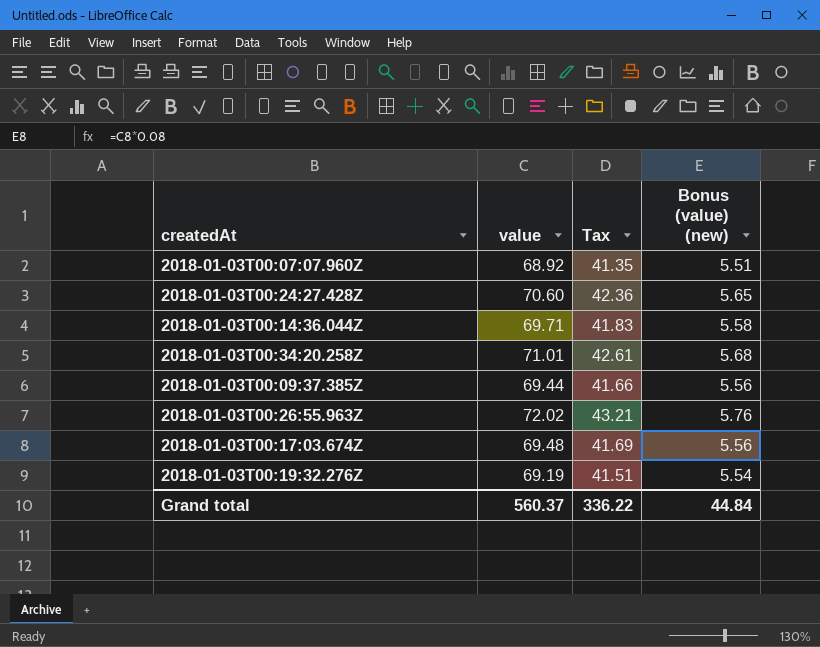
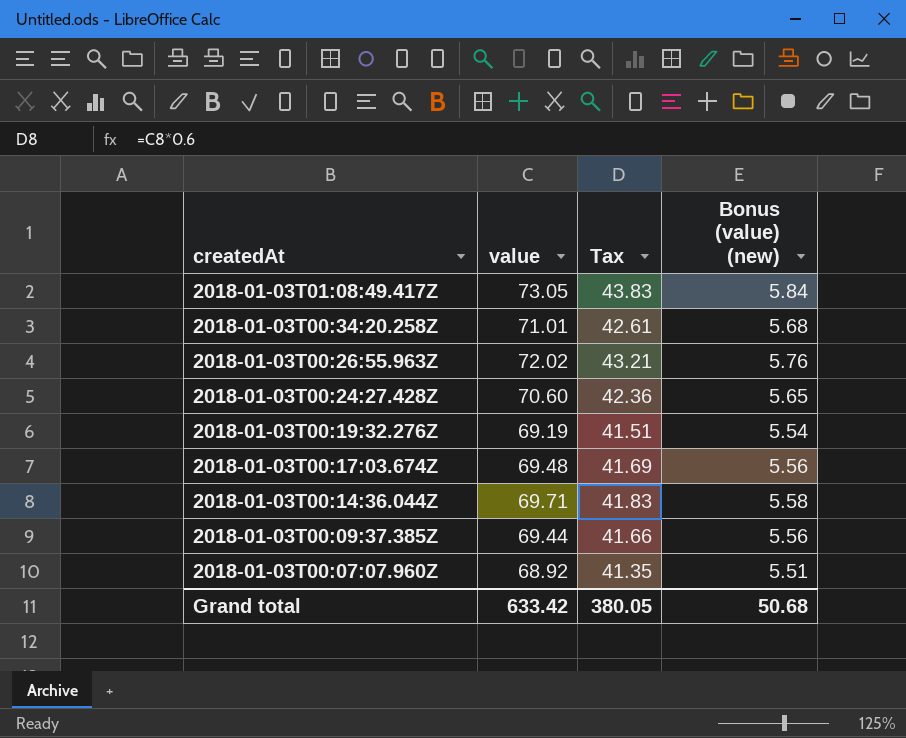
row order: none -> createdAt descending
row 2018-01-03T01:08:49.417Z: none -> 73.05 | 43.83 | 5.84
Grand total | value: 560.37 -> 633.42
Grand total | Tax: 336.22 -> 380.05
Grand total | Bonus (value) (new): 44.84 -> 50.68

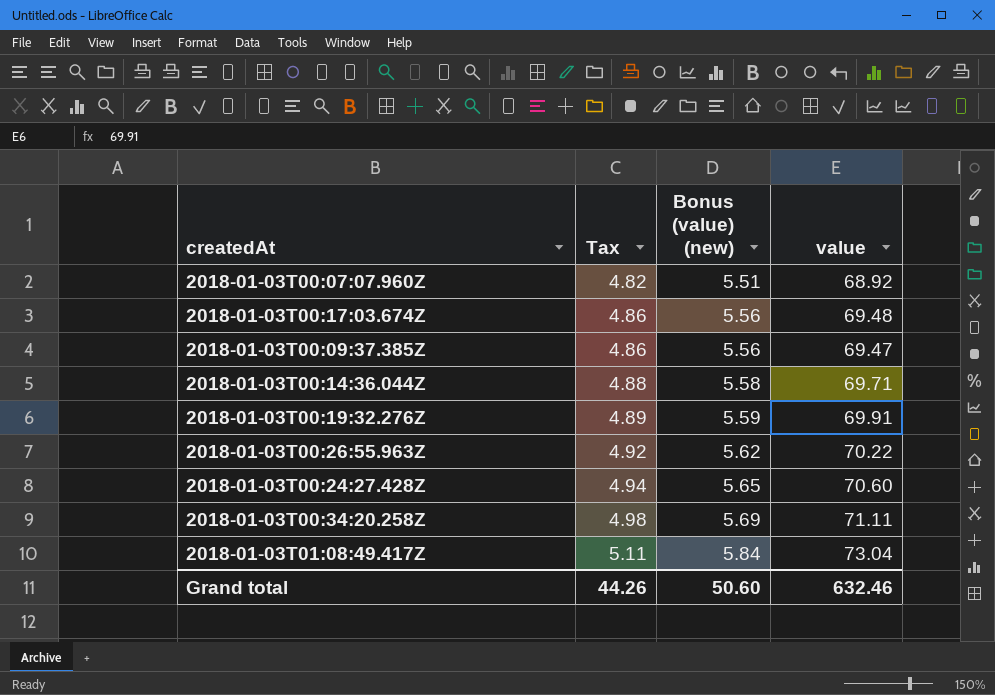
row order: createdAt descending -> Tax ascending
column Tax | formula: [value] * 0.6 -> [value] * 0.07
column value | position: 2 -> 4
2018-01-03T00:09:37.385Z | value: 69.44 -> 69.47
2018-01-03T00:19:32.276Z | Bonus (value) (new): 5.54 -> 5.59
2018-01-03T00:19:32.276Z | value: 69.19 -> 69.91
2018-01-03T00:26:55.963Z | Bonus (value) (new): 5.76 -> 5.62
2018-01-03T00:26:55.963Z | value: 72.02 -> 70.22
2018-01-03T00:34:20.258Z | Bonus (value) (new): 5.68 -> 5.69
2018-01-03T00:34:20.258Z | value: 71.01 -> 71.11
2018-01-03T01:08:49.417Z | value: 73.05 -> 73.04
Grand total | Tax: 380.05 -> 44.26
Grand total | Bonus (value) (new): 50.68 -> 50.60
Grand total | value: 633.42 -> 632.46

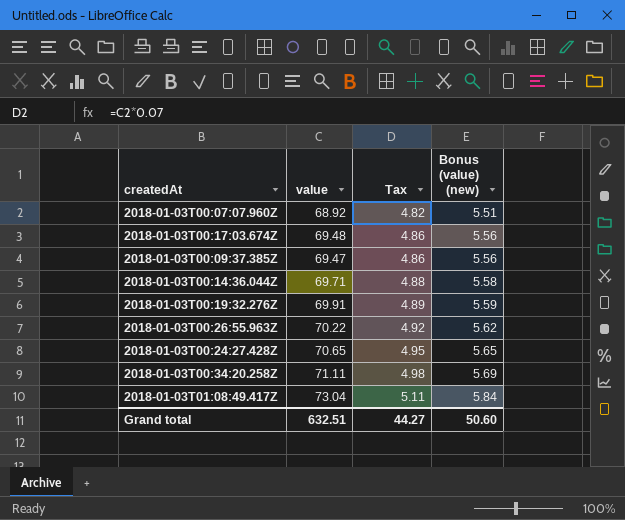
column value | position: 4 -> 2
2018-01-03T00:24:27.428Z | value: 70.60 -> 70.65
2018-01-03T00:24:27.428Z | Tax: 4.94 -> 4.95
Grand total | value: 632.46 -> 632.51
Grand total | Tax: 44.26 -> 44.27

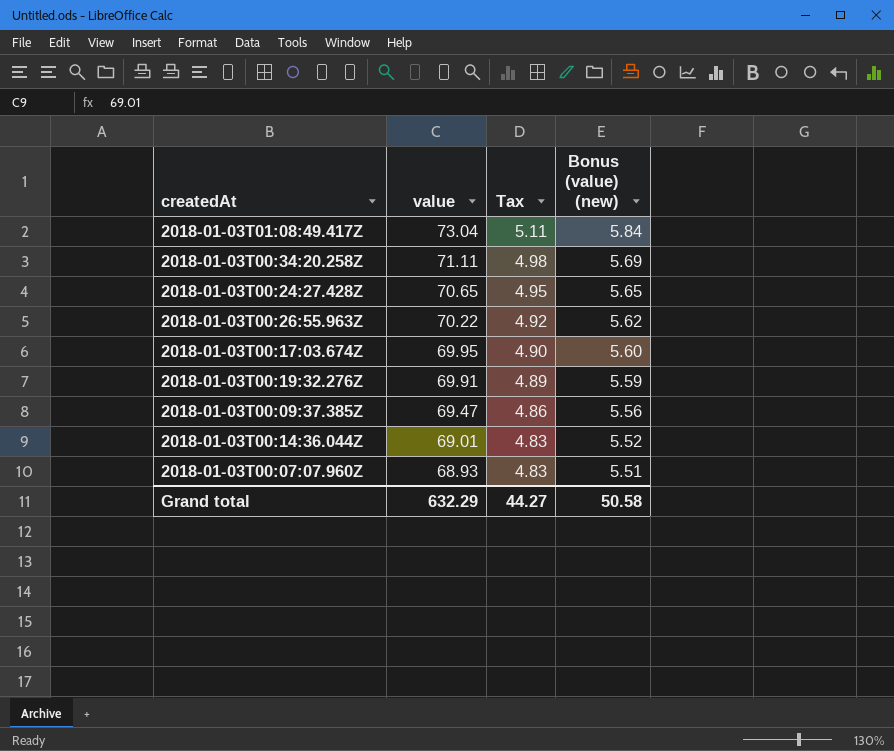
row order: Tax ascending -> value descending
2018-01-03T00:17:03.674Z | value: 69.48 -> 69.95
2018-01-03T00:17:03.674Z | Tax: 4.86 -> 4.90
2018-01-03T00:17:03.674Z | Bonus (value) (new): 5.56 -> 5.60
2018-01-03T00:14:36.044Z | value: 69.71 -> 69.01
2018-01-03T00:14:36.044Z | Tax: 4.88 -> 4.83
2018-01-03T00:14:36.044Z | Bonus (value) (new): 5.58 -> 5.52
2018-01-03T00:07:07.960Z | value: 68.92 -> 68.93
2018-01-03T00:07:07.960Z | Tax: 4.82 -> 4.83
Grand total | value: 632.51 -> 632.29
Grand total | Bonus (value) (new): 50.60 -> 50.58

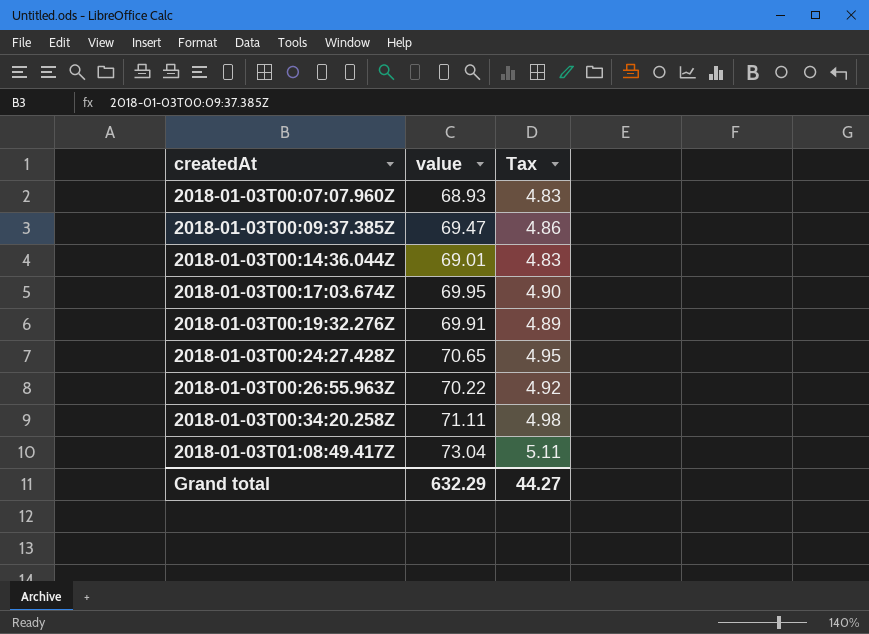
row order: value descending -> createdAt ascending
column Bonus (value) (new) | formula: [value] * 0.08 -> none

